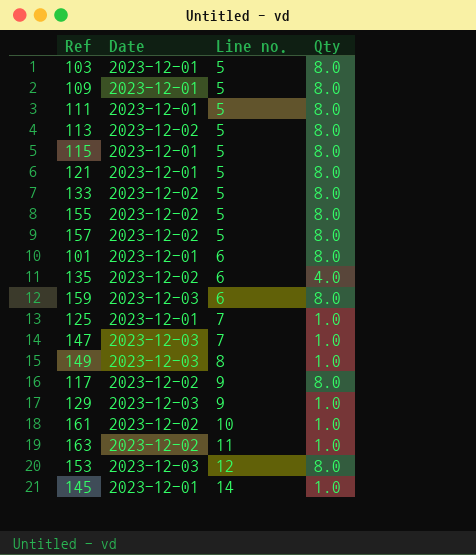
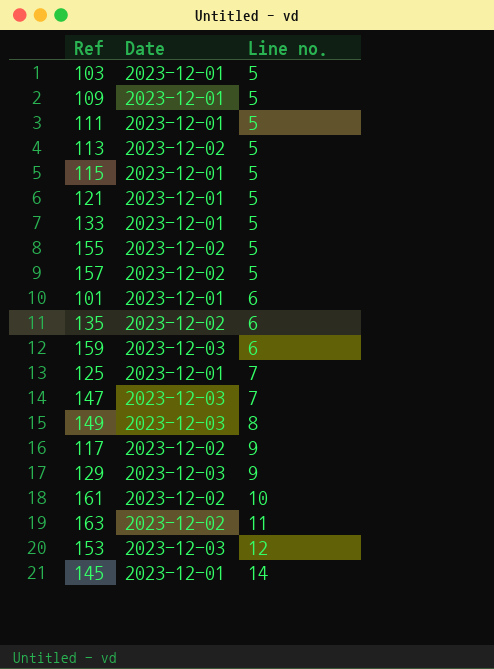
column Qty | position: 4 -> none
133 | Date: 2023-12-02 -> 2023-12-01

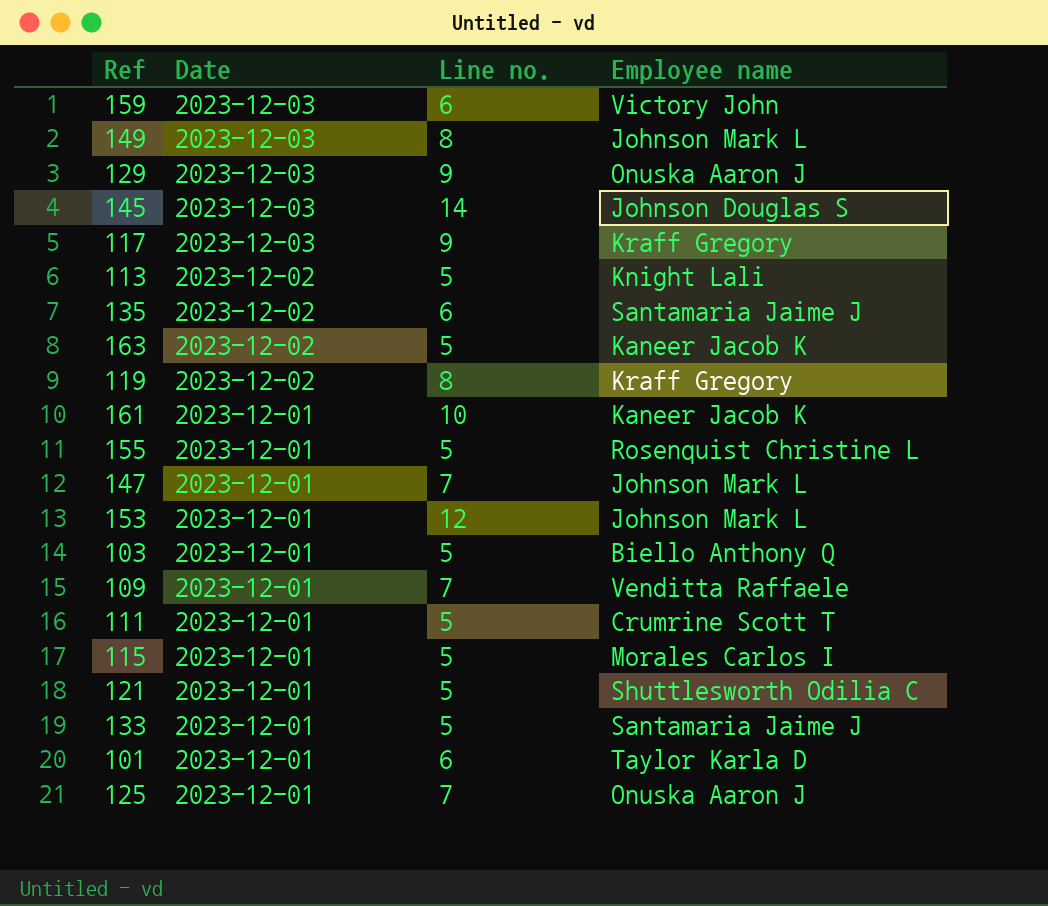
row order: Line no. ascending -> Date descending
column Employee name | position: none -> 4
row 157: 2023-12-02 | 5 -> none
145 | Date: 2023-12-01 -> 2023-12-03
117 | Date: 2023-12-02 -> 2023-12-03
163 | Line no.: 11 -> 5
row 119: none -> 2023-12-02 | 8 | Kraff Gregory
161 | Date: 2023-12-02 -> 2023-12-01
155 | Date: 2023-12-02 -> 2023-12-01
147 | Date: 2023-12-03 -> 2023-12-01
153 | Date: 2023-12-03 -> 2023-12-01
109 | Line no.: 5 -> 7

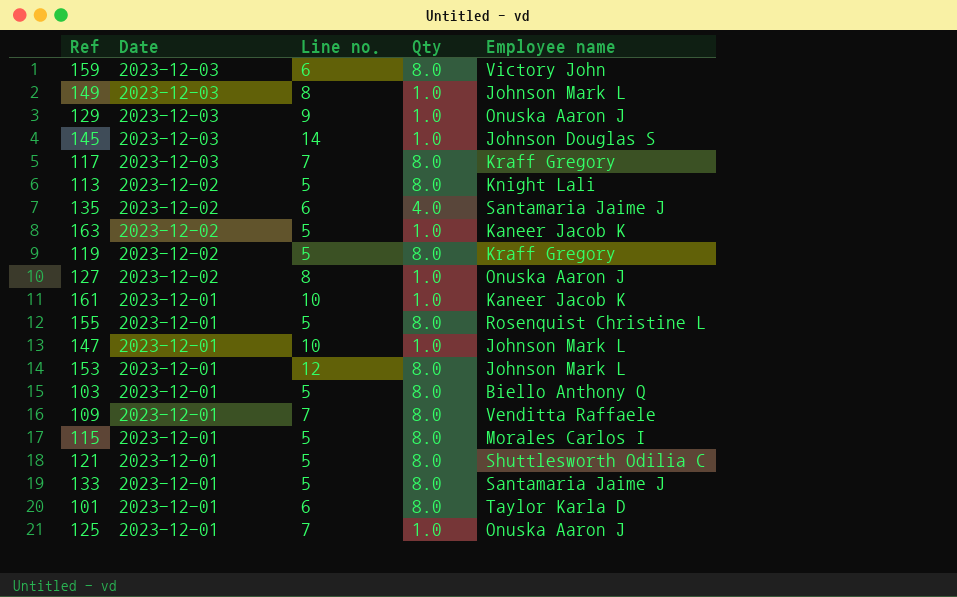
column Qty | position: none -> 4
row 111: 2023-12-01 | 5 | Crumrine Scott T -> none
117 | Line no.: 9 -> 7
119 | Line no.: 8 -> 5
row 127: none -> 2023-12-02 | 8 | 1.0 | Onuska Aaron J
147 | Line no.: 7 -> 10

